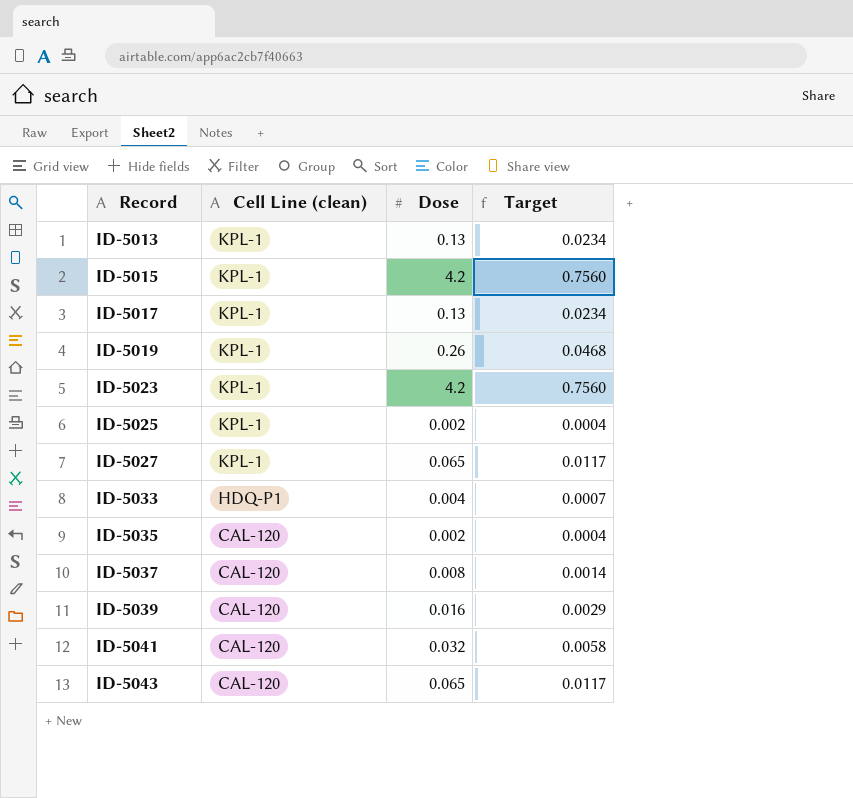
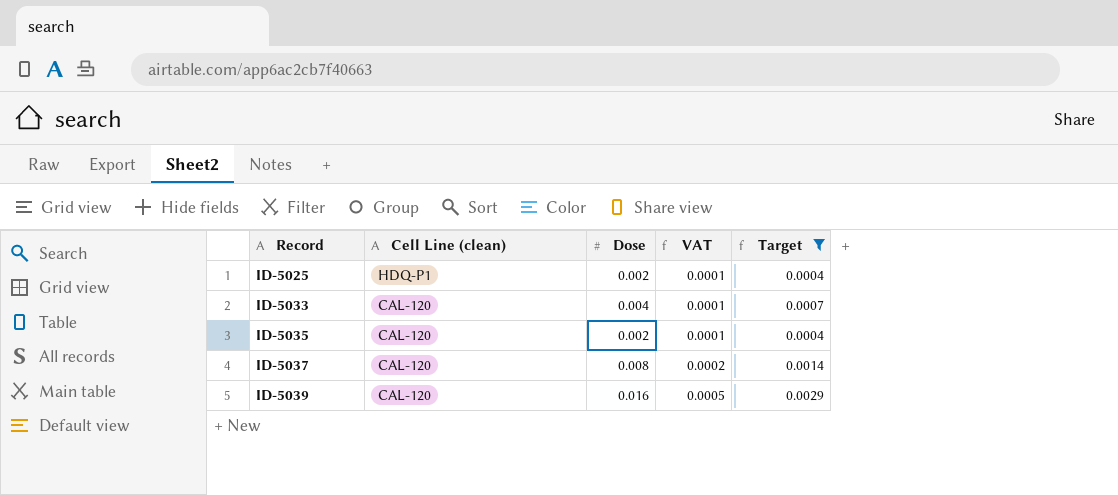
filter: none -> Target <= 0.0029
column VAT | formula: none -> [Dose] * 0.03
ID-5025 | Cell Line (clean): KPL-1 -> HDQ-P1
ID-5033 | Cell Line (clean): HDQ-P1 -> CAL-120

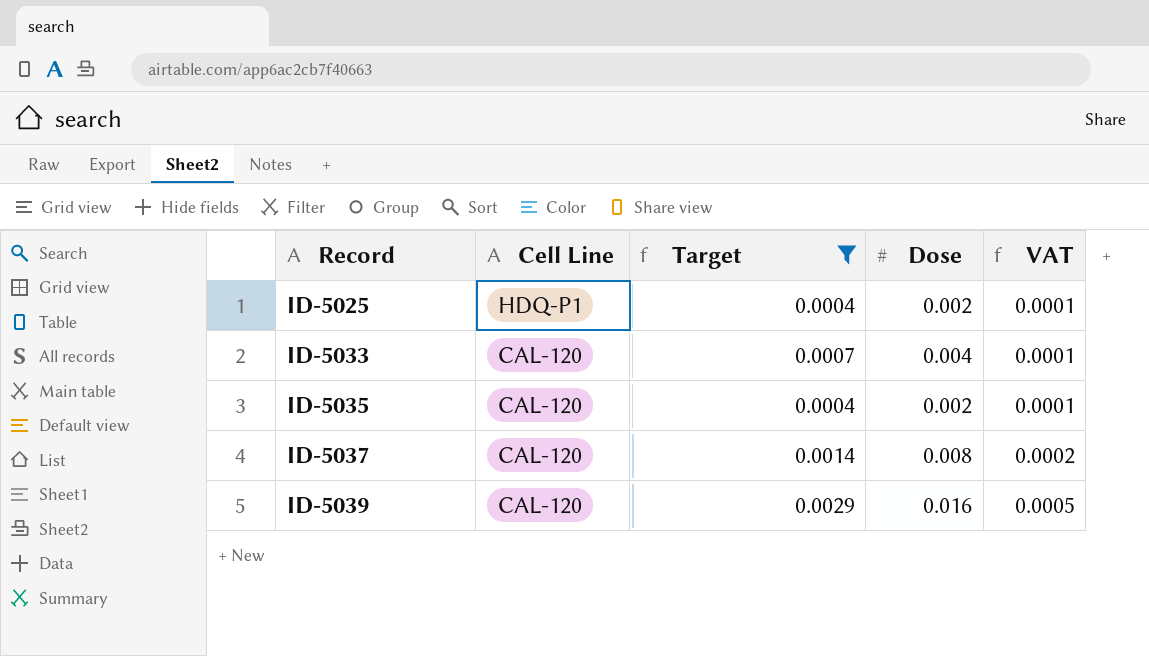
column name: Cell Line (clean) -> Cell Line
column Target | position: 5 -> 3

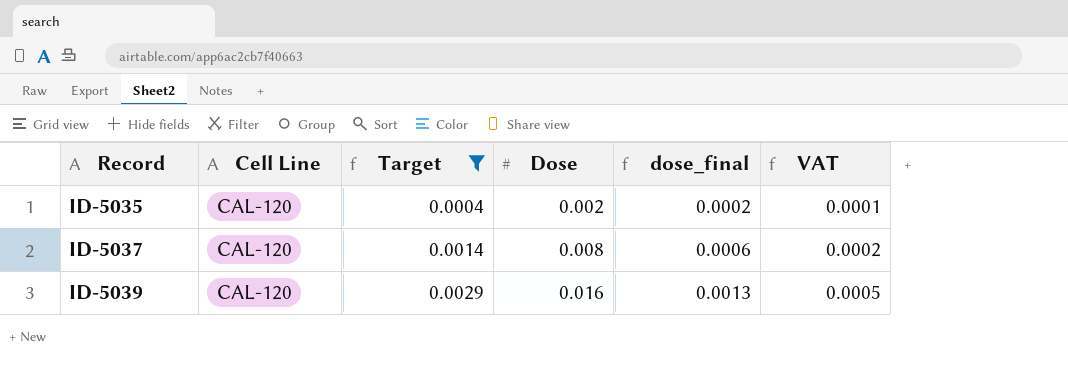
column dose_final | formula: none -> [Dose] * 0.08
row ID-5025: HDQ-P1 | 0.0004 | 0.002 | 0.0001 -> none
row ID-5033: CAL-120 | 0.0007 | 0.004 | 0.0001 -> none

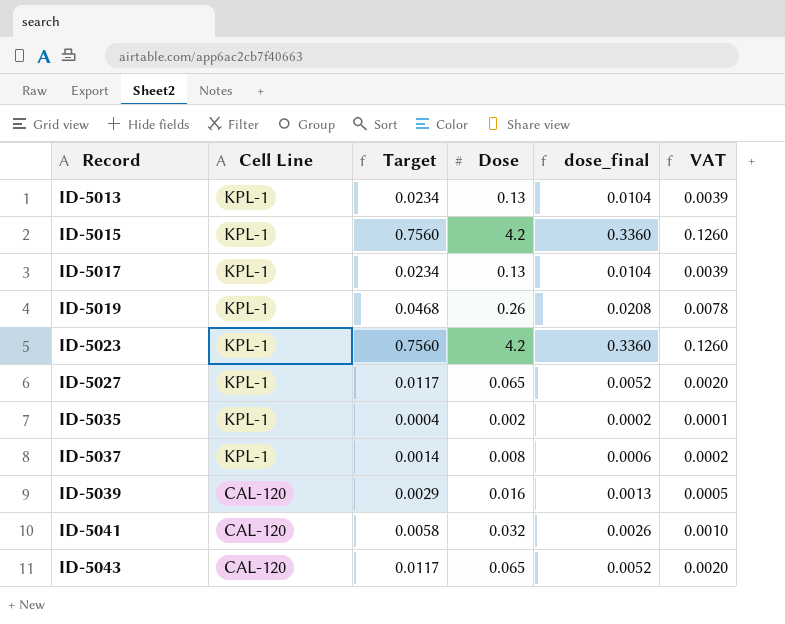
filter: Target <= 0.0029 -> none
ID-5035 | Cell Line: CAL-120 -> KPL-1
ID-5037 | Cell Line: CAL-120 -> KPL-1

